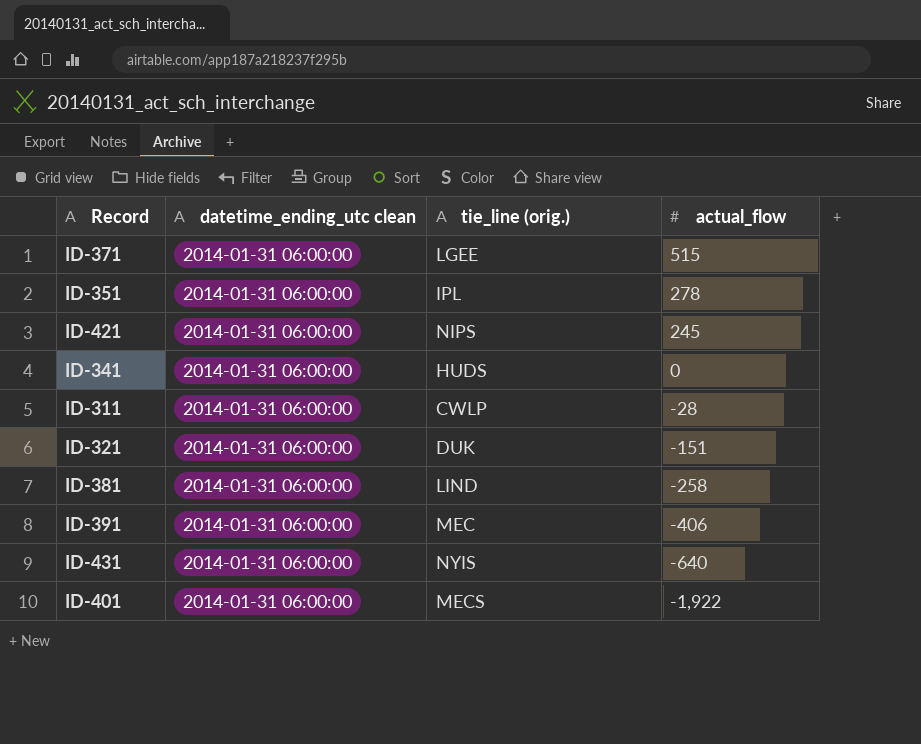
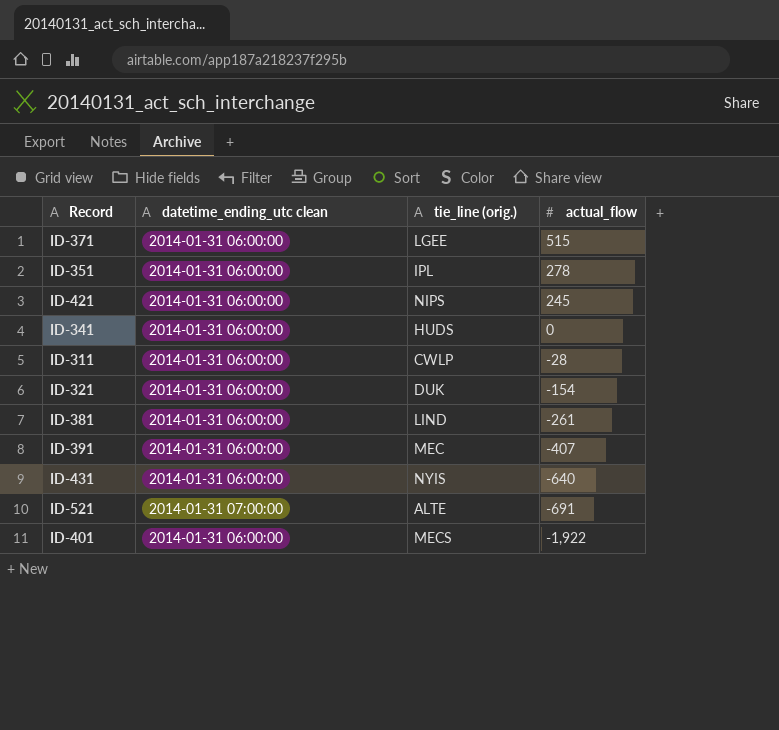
ID-321 | actual_flow: -151 -> -154
ID-381 | actual_flow: -258 -> -261
ID-391 | actual_flow: -406 -> -407
row ID-521: none -> 2014-01-31 07:00:00 | ALTE | -691

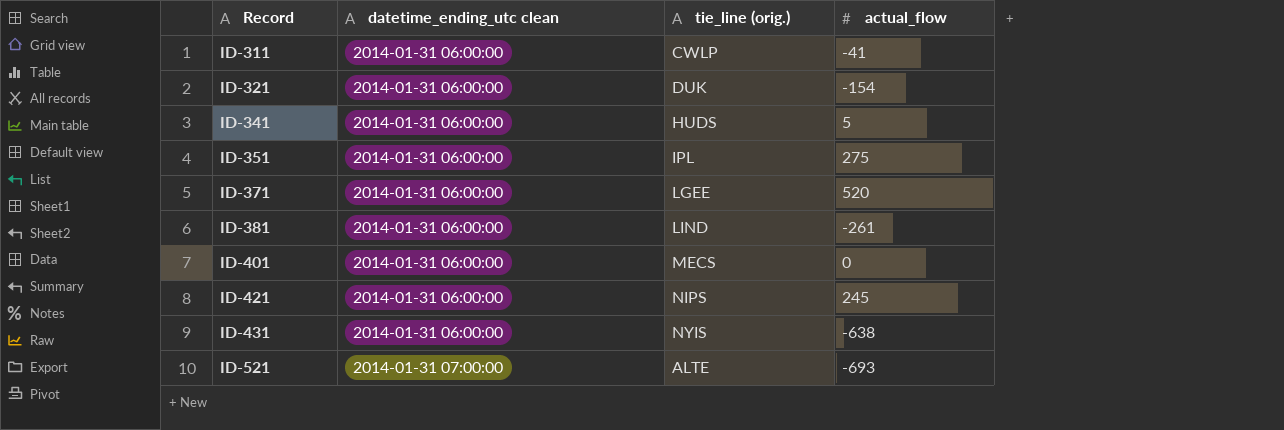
row order: actual_flow descending -> Record ascending
row ID-391: 2014-01-31 06:00:00 | MEC | -407 -> none
ID-311 | actual_flow: -28 -> -41
ID-341 | actual_flow: 0 -> 5
ID-351 | actual_flow: 278 -> 275
ID-371 | actual_flow: 515 -> 520
ID-401 | actual_flow: -1,922 -> 0
ID-431 | actual_flow: -640 -> -638
ID-521 | actual_flow: -691 -> -693

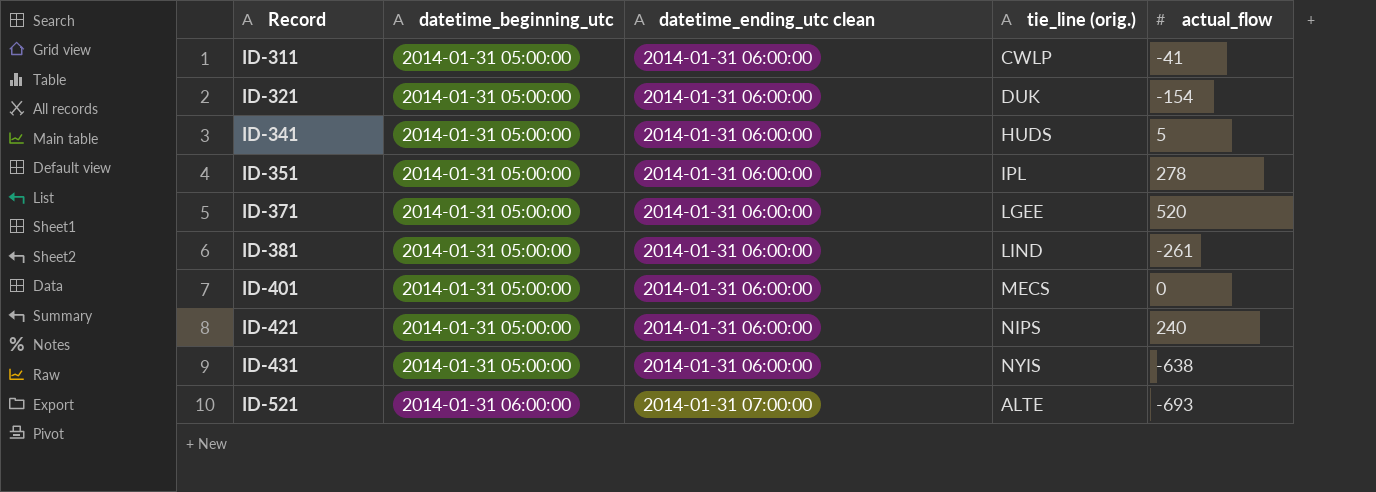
column datetime_beginning_utc | position: none -> 2
ID-351 | actual_flow: 275 -> 278
ID-421 | actual_flow: 245 -> 240

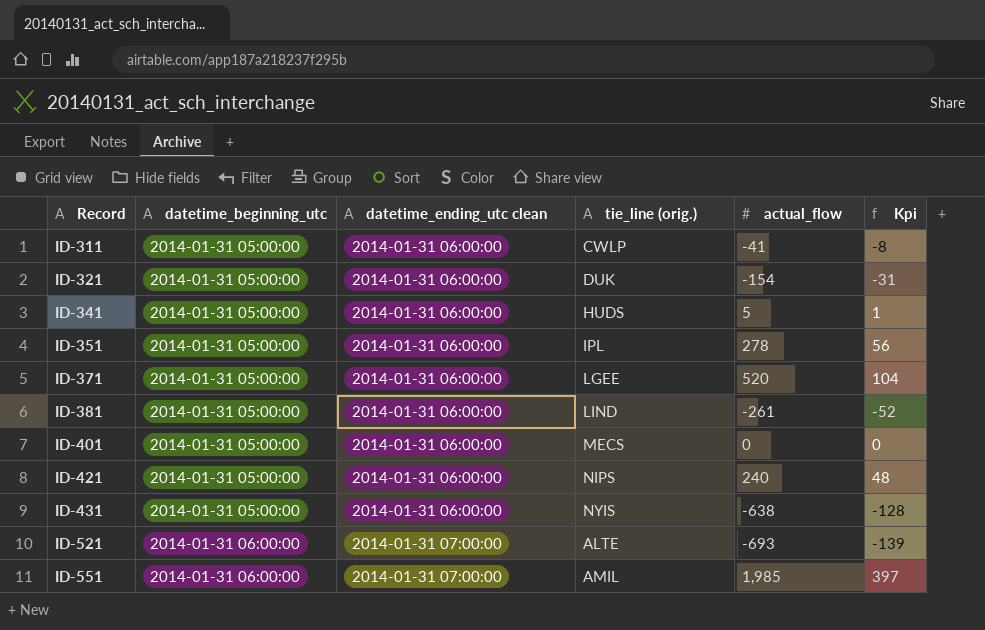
column Kpi | formula: none -> [actual_flow] * 0.2
row ID-551: none -> 2014-01-31 06:00:00 | 2014-01-31 07:00:00 | AMIL | 1,985 | 397

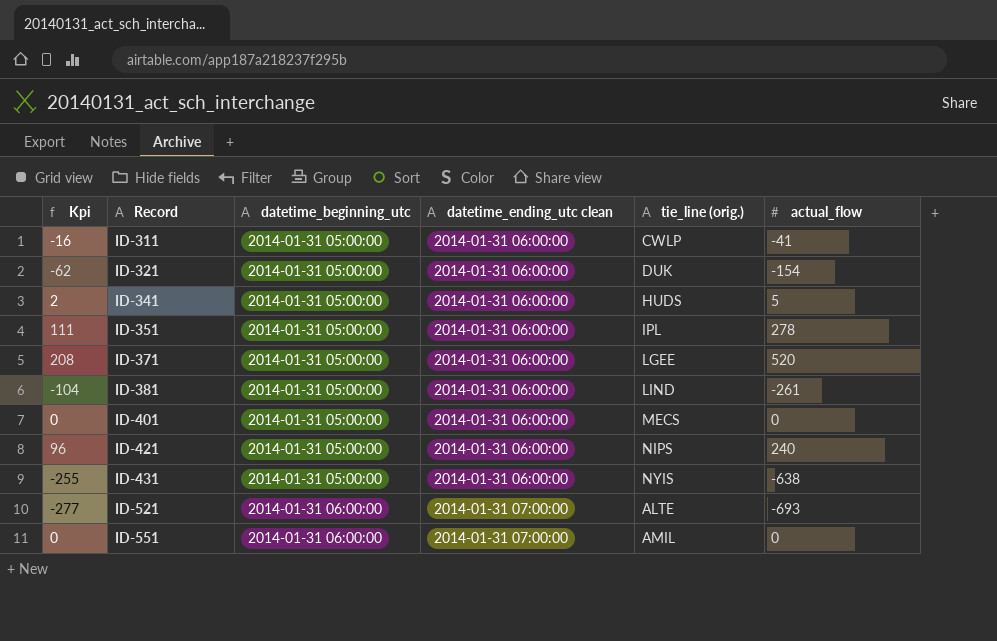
column Kpi | formula: [actual_flow] * 0.2 -> [actual_flow] * 0.4
column Kpi | position: 6 -> 1
ID-551 | actual_flow: 1,985 -> 0

